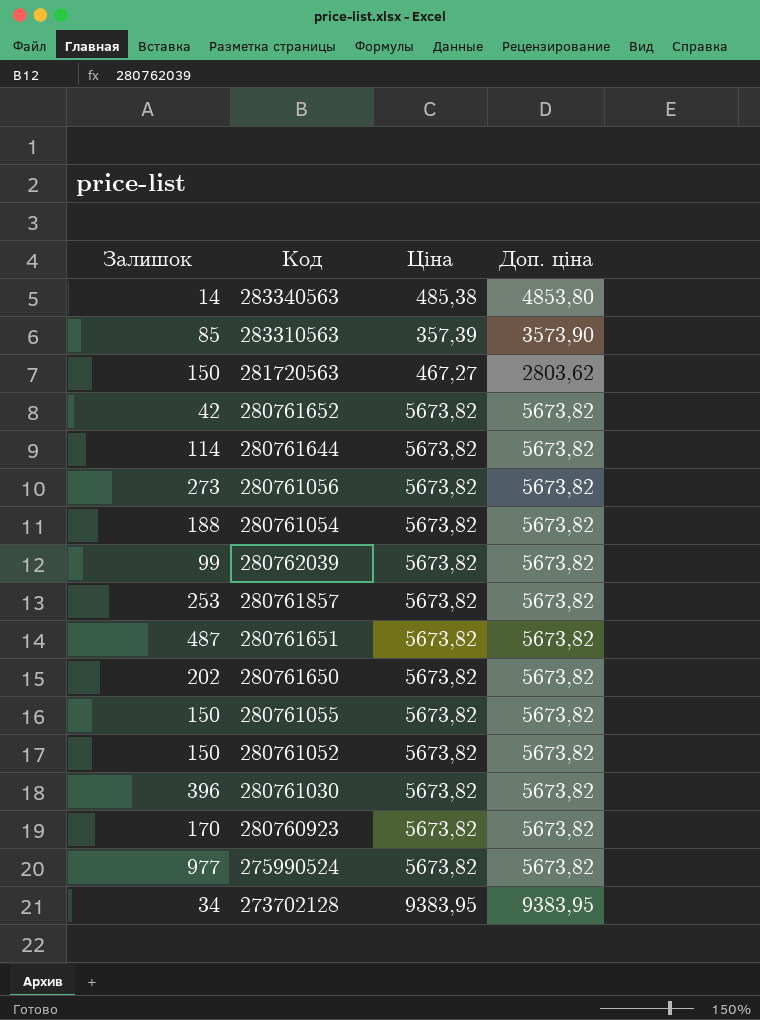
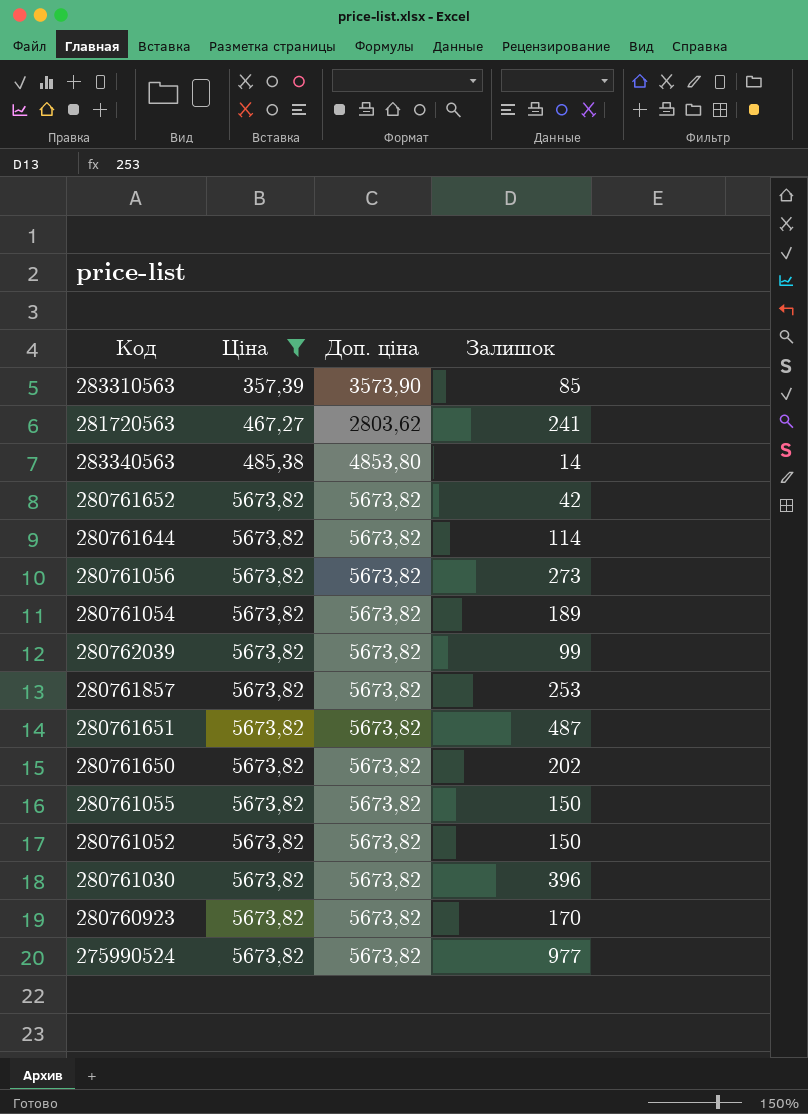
filter: none -> Ціна != 9383,95
row order: none -> Ціна ascending
column Залишок | position: 1 -> 4
281720563 | Залишок: 150 -> 241
280761054 | Залишок: 188 -> 189

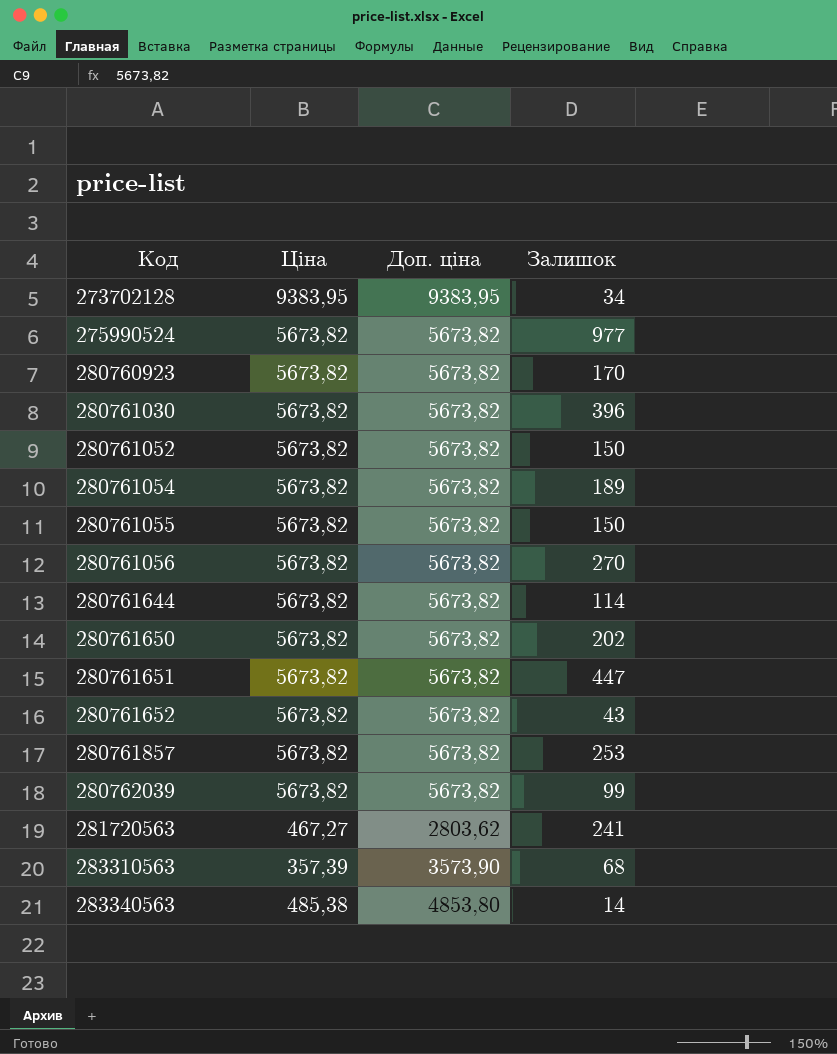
filter: Ціна != 9383,95 -> none
row order: Ціна ascending -> Код ascending
280761056 | Залишок: 273 -> 270
280761651 | Залишок: 487 -> 447
280761652 | Залишок: 42 -> 43
283310563 | Залишок: 85 -> 68

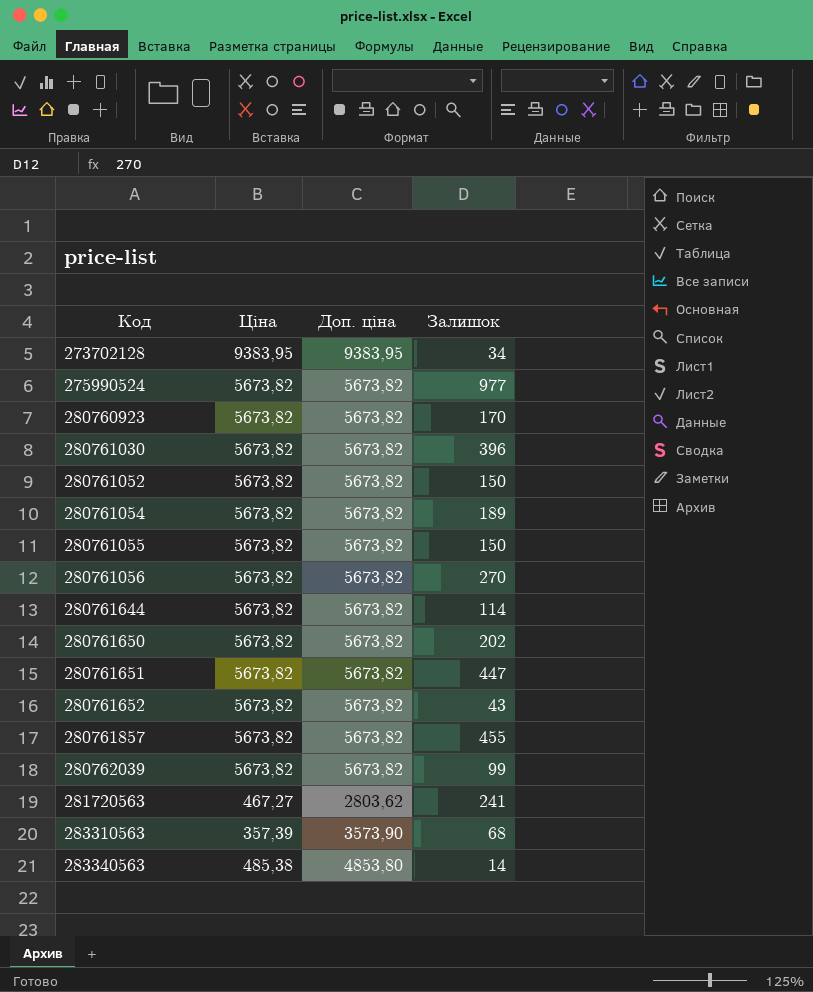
280761857 | Залишок: 253 -> 455

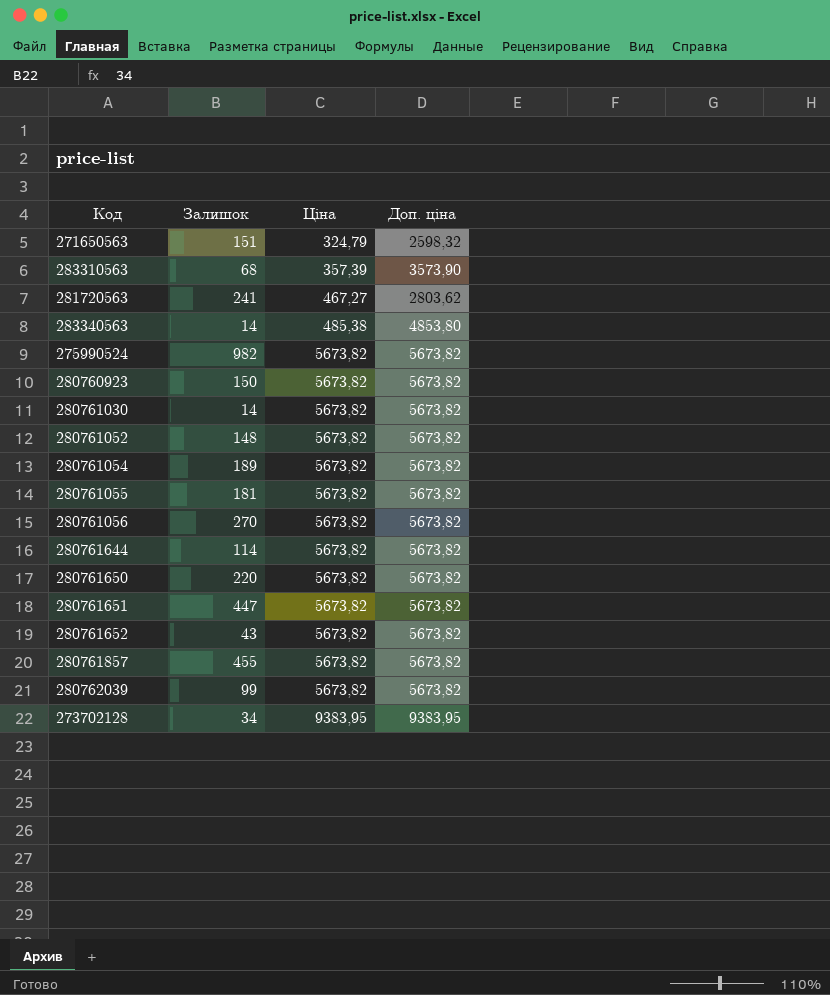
row order: Код ascending -> Ціна ascending
column Залишок | position: 4 -> 2
row 271650563: none -> 151 | 324,79 | 2598,32
275990524 | Залишок: 977 -> 982
280760923 | Залишок: 170 -> 150
280761030 | Залишок: 396 -> 14
280761052 | Залишок: 150 -> 148
280761055 | Залишок: 150 -> 181
280761650 | Залишок: 202 -> 220

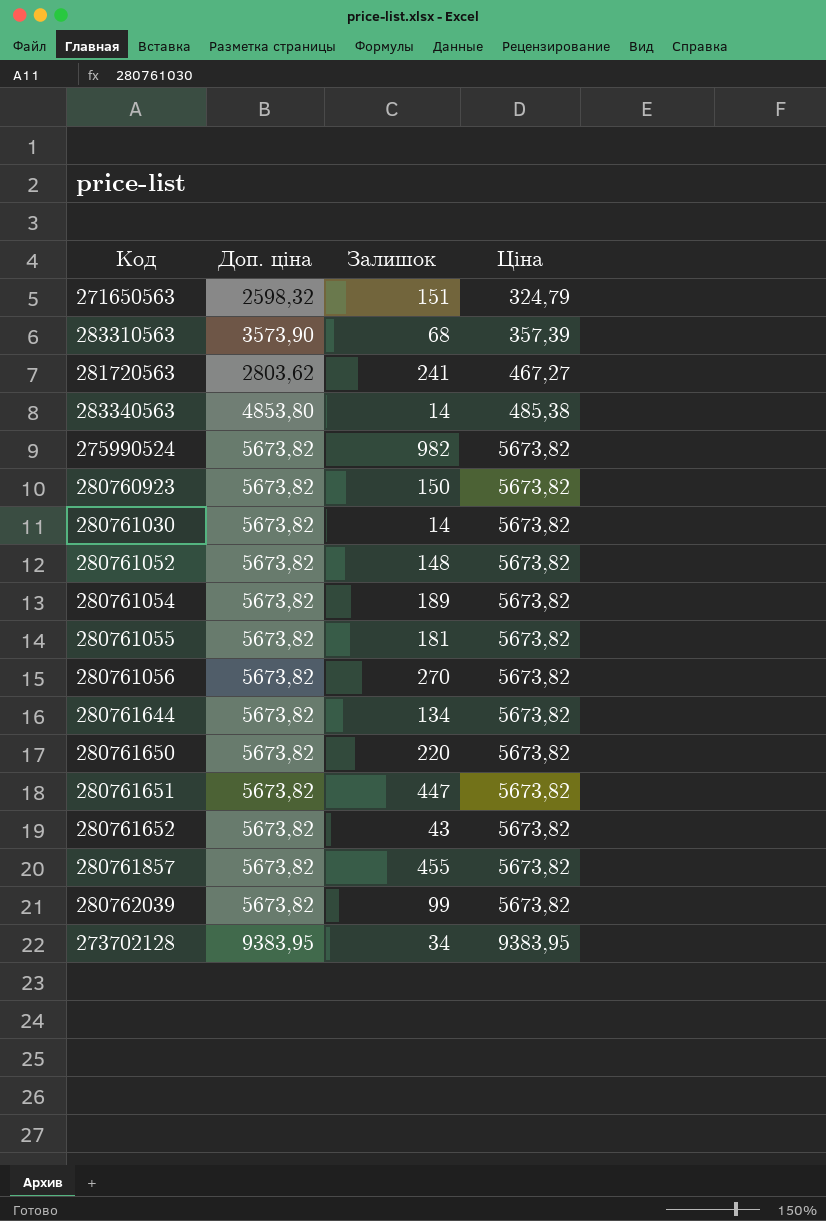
column Доп. ціна | position: 4 -> 2
280761644 | Залишок: 114 -> 134

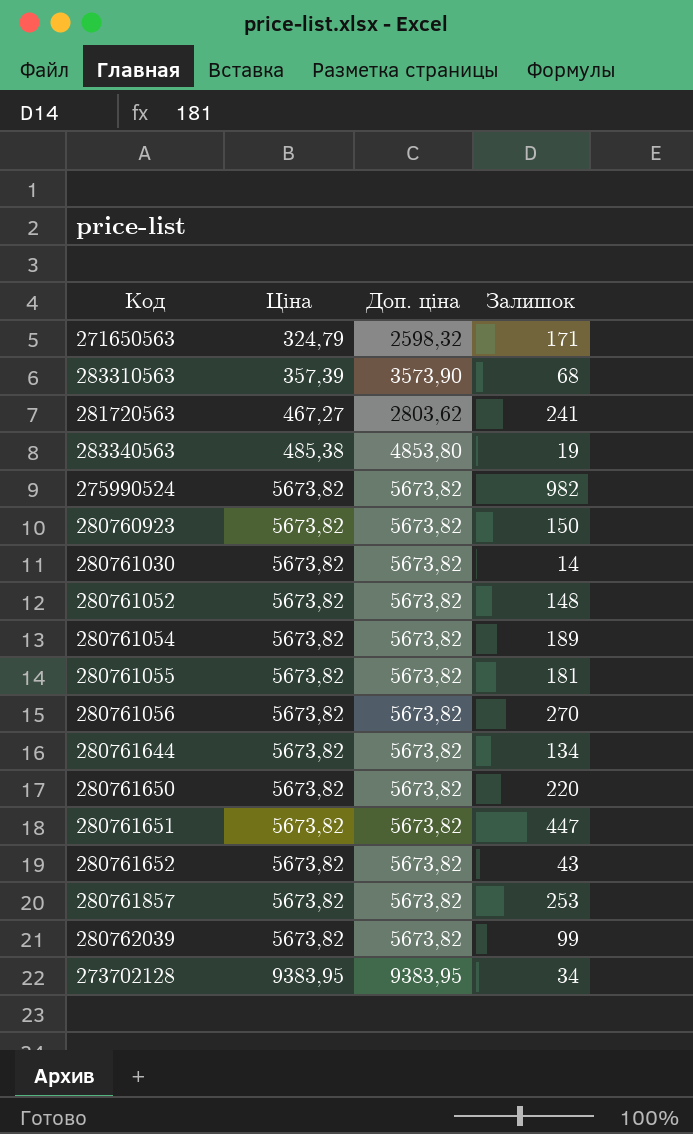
column Ціна | position: 4 -> 2
271650563 | Залишок: 151 -> 171
283340563 | Залишок: 14 -> 19
280761857 | Залишок: 455 -> 253

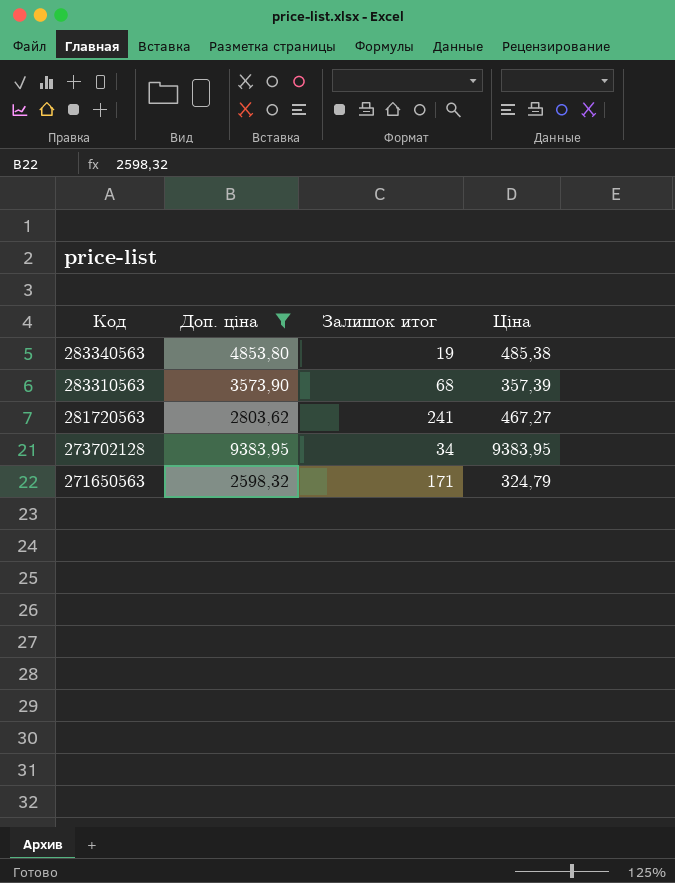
filter: none -> Доп. ціна != 5673,82
row order: Ціна ascending -> Код descending
column name: Залишок -> Залишок итог
column Ціна | position: 2 -> 4

